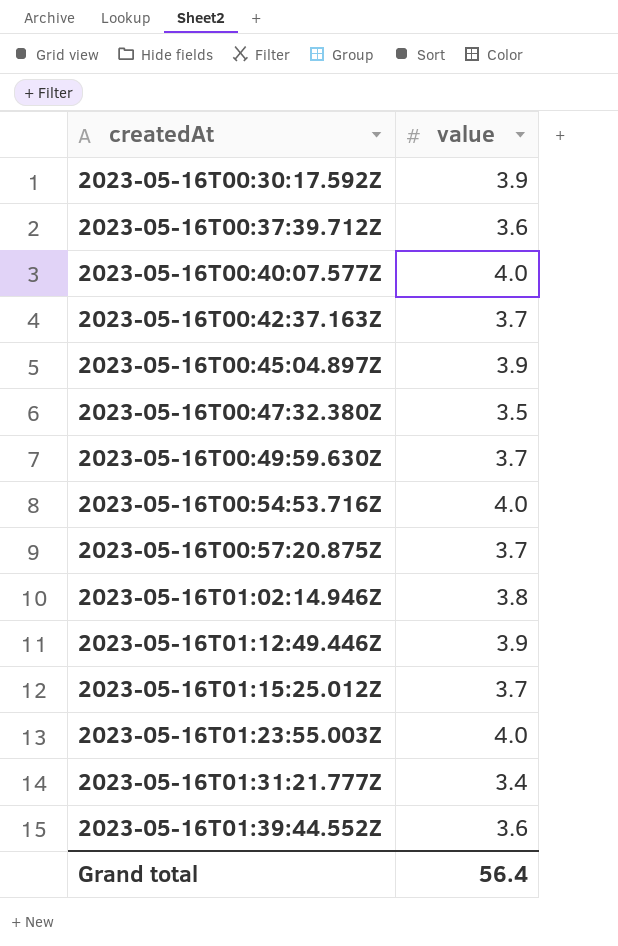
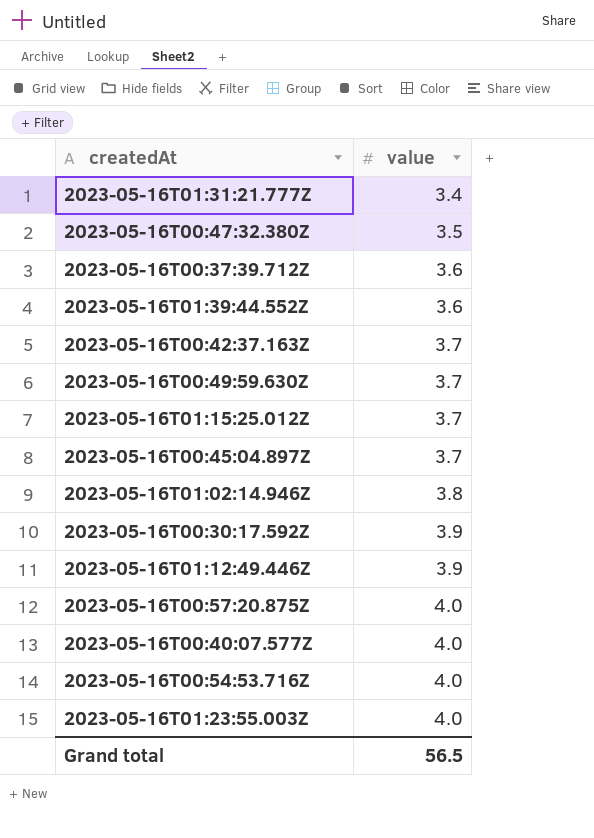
row order: createdAt ascending -> value ascending
2023-05-16T00:45:04.897Z | value: 3.9 -> 3.7
2023-05-16T00:57:20.875Z | value: 3.7 -> 4.0
Grand total | value: 56.4 -> 56.5

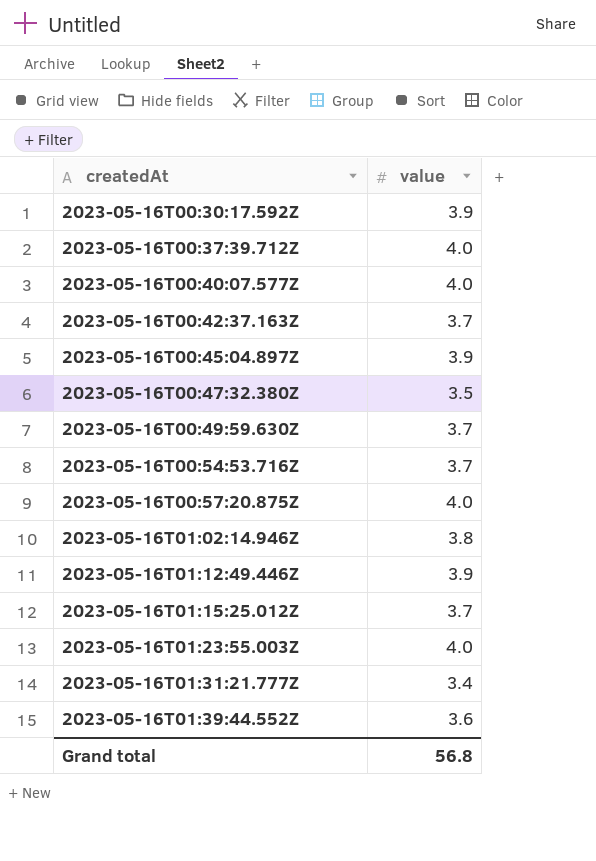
row order: value ascending -> createdAt ascending
2023-05-16T00:37:39.712Z | value: 3.6 -> 4.0
2023-05-16T00:45:04.897Z | value: 3.7 -> 3.9
2023-05-16T00:54:53.716Z | value: 4.0 -> 3.7
Grand total | value: 56.5 -> 56.8

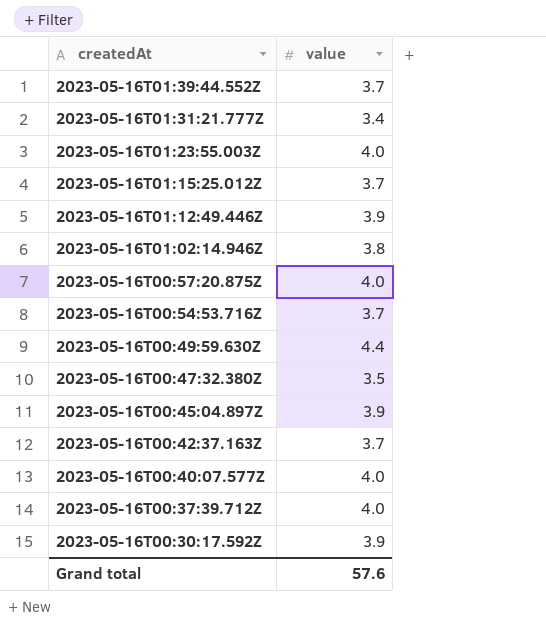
row order: createdAt ascending -> createdAt descending
2023-05-16T01:39:44.552Z | value: 3.6 -> 3.7
2023-05-16T00:49:59.630Z | value: 3.7 -> 4.4
Grand total | value: 56.8 -> 57.6

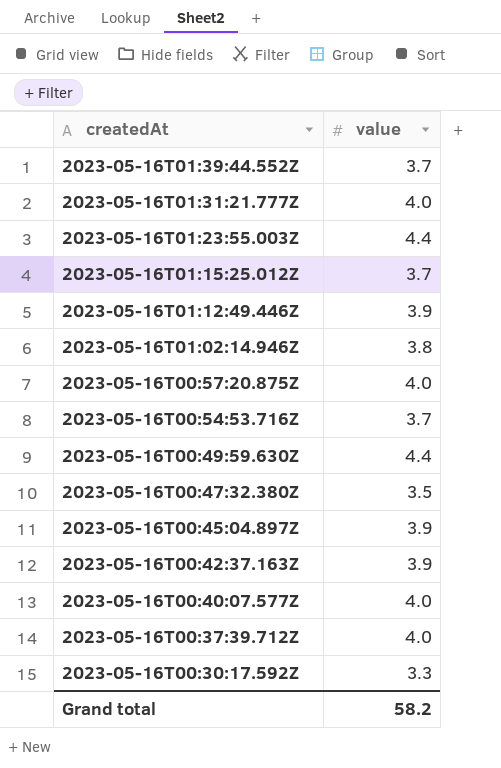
2023-05-16T01:31:21.777Z | value: 3.4 -> 4.0
2023-05-16T01:23:55.003Z | value: 4.0 -> 4.4
2023-05-16T00:42:37.163Z | value: 3.7 -> 3.9
2023-05-16T00:30:17.592Z | value: 3.9 -> 3.3
Grand total | value: 57.6 -> 58.2

